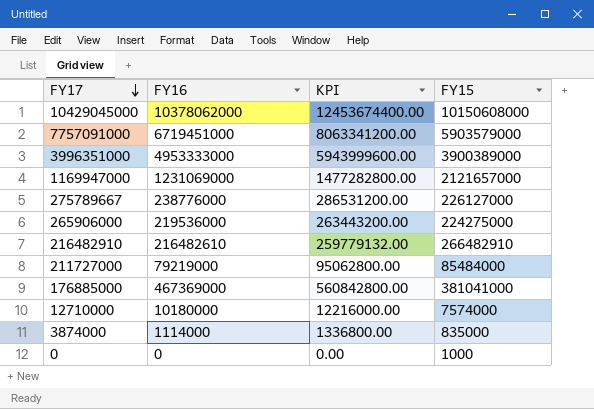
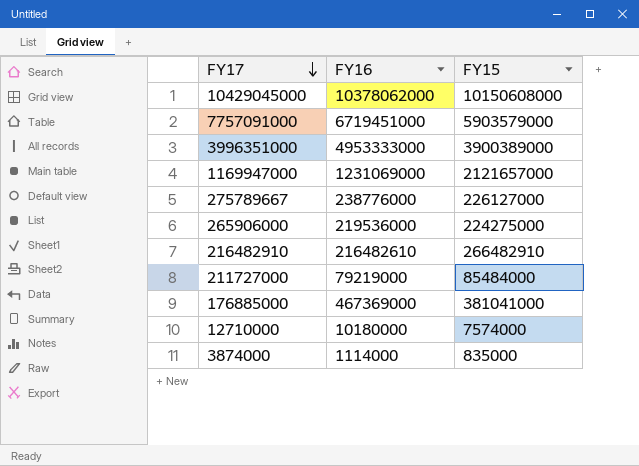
column KPI | formula: [FY16] * 1.2 -> none
row 0: 0 | 0.00 | 1000 -> none

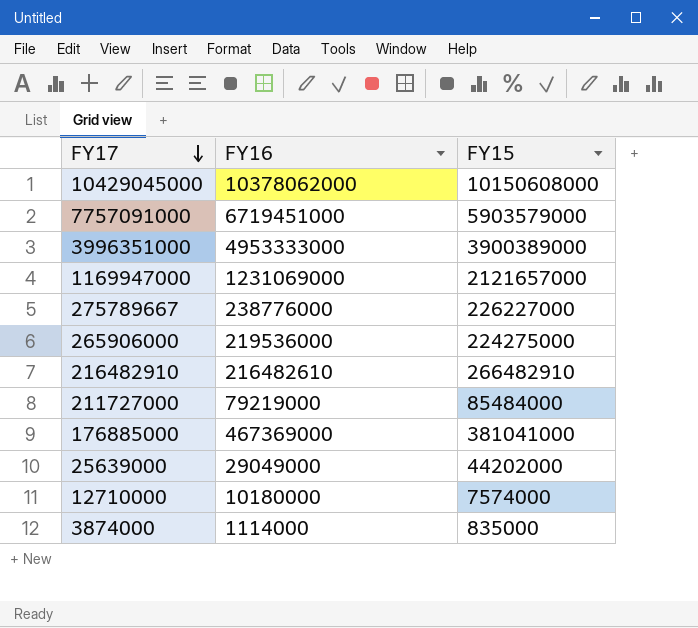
275789667 | FY15: 226127000 -> 226227000
row 25639000: none -> 29049000 | 44202000

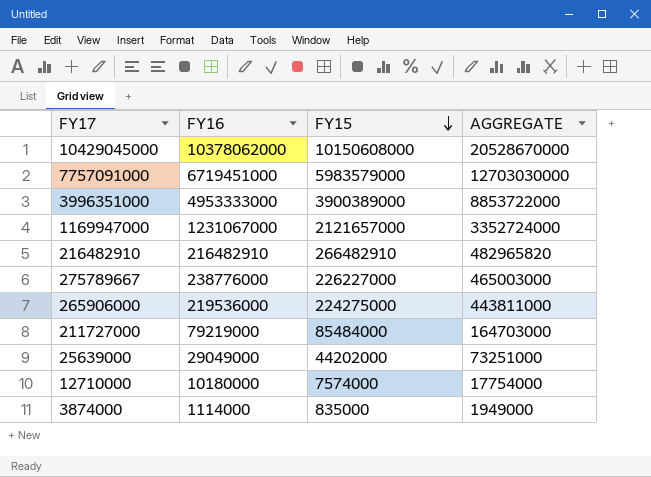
row order: FY17 descending -> FY15 descending
column AGGREGATE | formula: none -> [FY16] + [FY15]
row 176885000: 467369000 | 381041000 -> none
7757091000 | FY15: 5903579000 -> 5983579000
1169947000 | FY16: 1231069000 -> 1231067000
216482910 | FY16: 216482610 -> 216482910

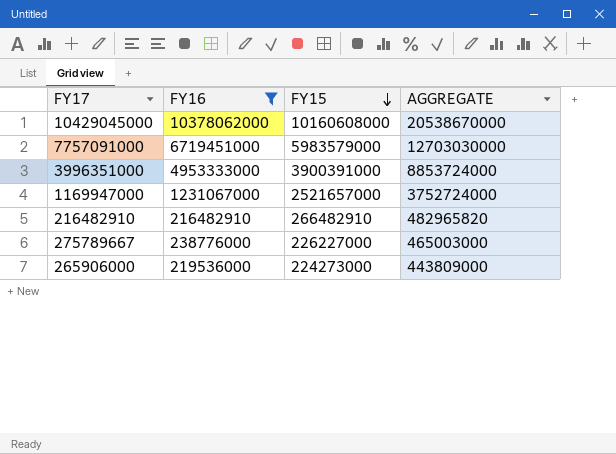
filter: none -> FY16 >= 216482910
10429045000 | FY15: 10150608000 -> 10160608000
10429045000 | AGGREGATE: 20528670000 -> 20538670000
3996351000 | FY15: 3900389000 -> 3900391000
3996351000 | AGGREGATE: 8853722000 -> 8853724000
1169947000 | FY15: 2121657000 -> 2521657000
1169947000 | AGGREGATE: 3352724000 -> 3752724000
265906000 | FY15: 224275000 -> 224273000
265906000 | AGGREGATE: 443811000 -> 443809000

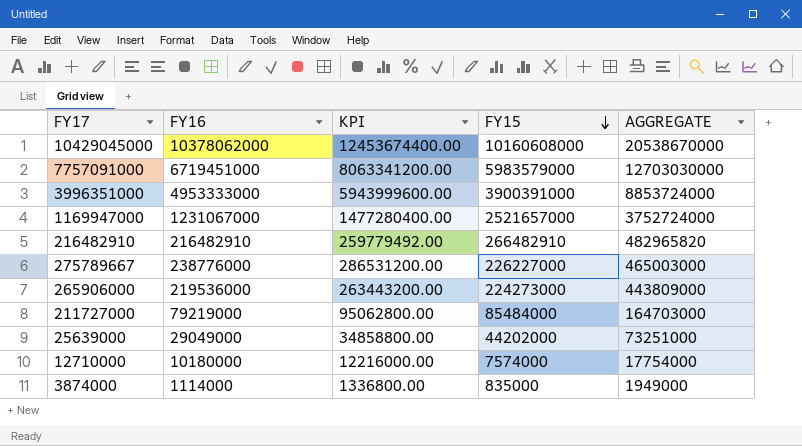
filter: FY16 >= 216482910 -> none
column KPI | formula: none -> [FY16] * 1.2

